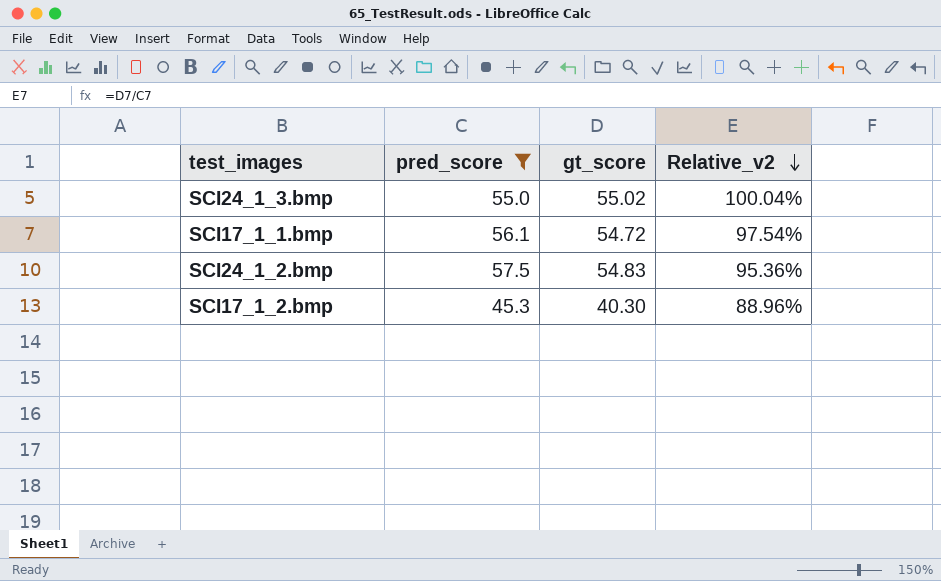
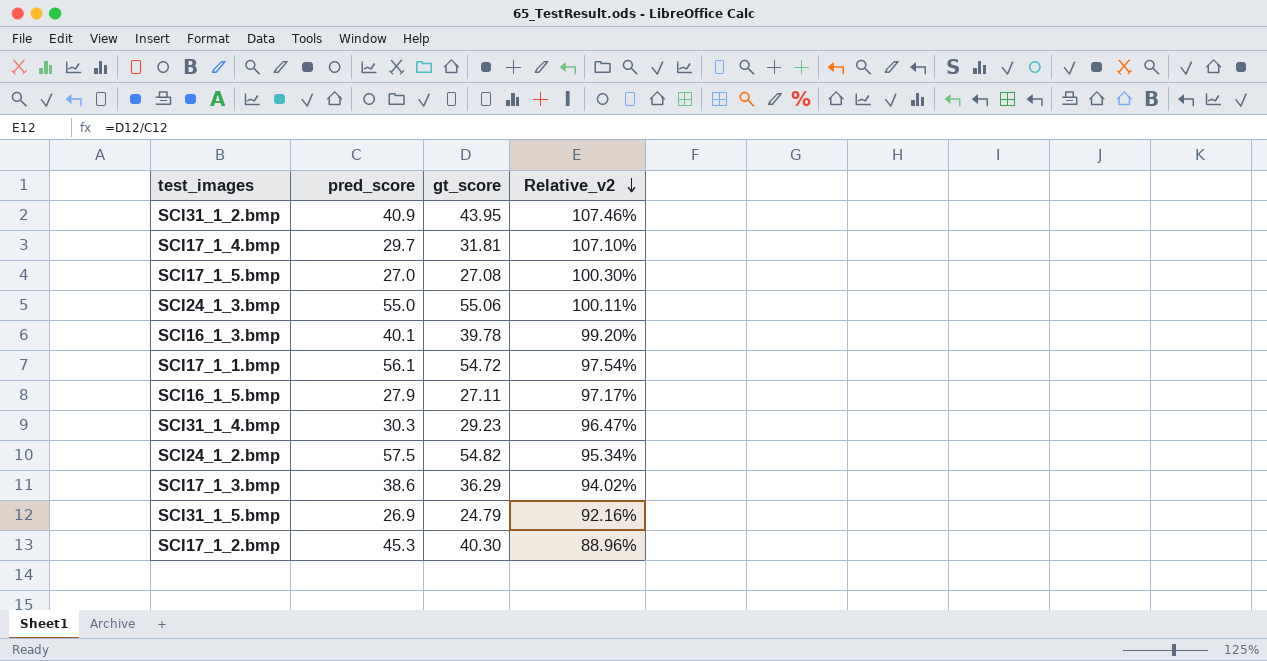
filter: pred_score >= 45.3 -> none
SCI24_1_3.bmp | gt_score: 55.02 -> 55.06
SCI24_1_3.bmp | Relative_v2: 100.04% -> 100.11%
SCI24_1_2.bmp | gt_score: 54.83 -> 54.82
SCI24_1_2.bmp | Relative_v2: 95.36% -> 95.34%

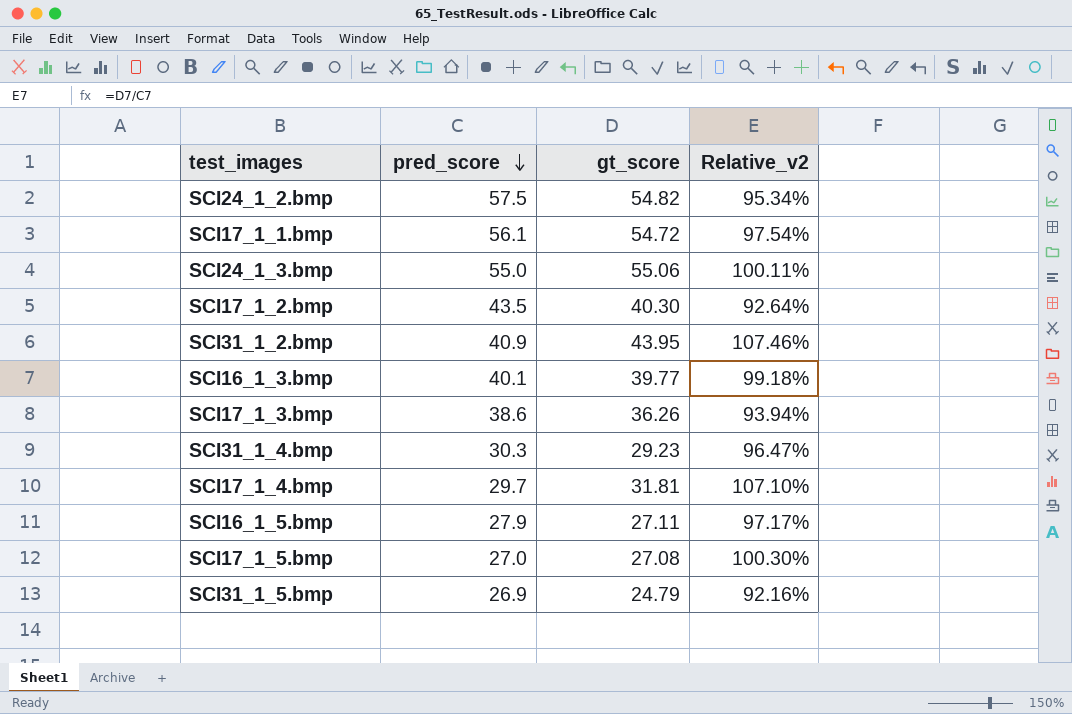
row order: Relative_v2 descending -> pred_score descending
SCI17_1_2.bmp | pred_score: 45.3 -> 43.5
SCI17_1_2.bmp | Relative_v2: 88.96% -> 92.64%
SCI16_1_3.bmp | gt_score: 39.78 -> 39.77
SCI16_1_3.bmp | Relative_v2: 99.20% -> 99.18%
SCI17_1_3.bmp | gt_score: 36.29 -> 36.26
SCI17_1_3.bmp | Relative_v2: 94.02% -> 93.94%

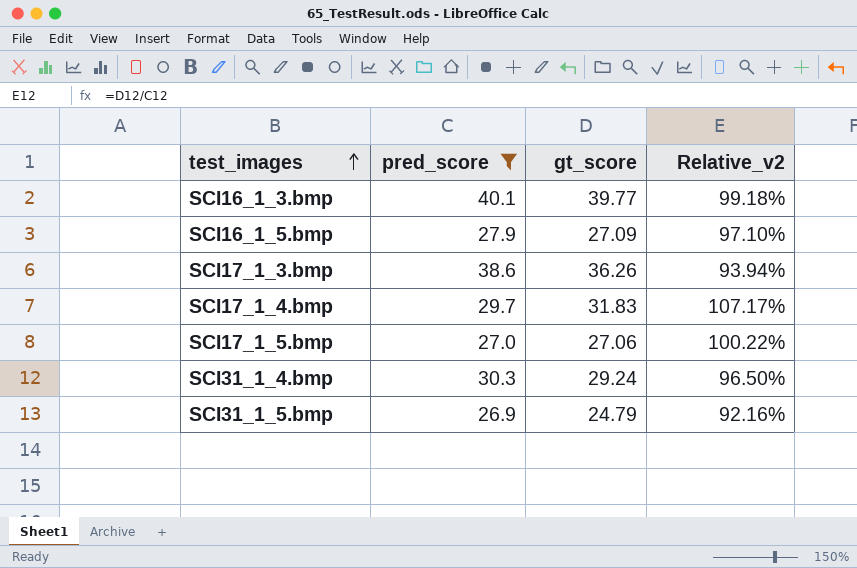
filter: none -> pred_score <= 40.1
row order: pred_score descending -> test_images ascending
SCI16_1_5.bmp | gt_score: 27.11 -> 27.09
SCI16_1_5.bmp | Relative_v2: 97.17% -> 97.10%
SCI17_1_4.bmp | gt_score: 31.81 -> 31.83
SCI17_1_4.bmp | Relative_v2: 107.10% -> 107.17%
SCI17_1_5.bmp | gt_score: 27.08 -> 27.06
SCI17_1_5.bmp | Relative_v2: 100.30% -> 100.22%
SCI31_1_4.bmp | gt_score: 29.23 -> 29.24
SCI31_1_4.bmp | Relative_v2: 96.47% -> 96.50%

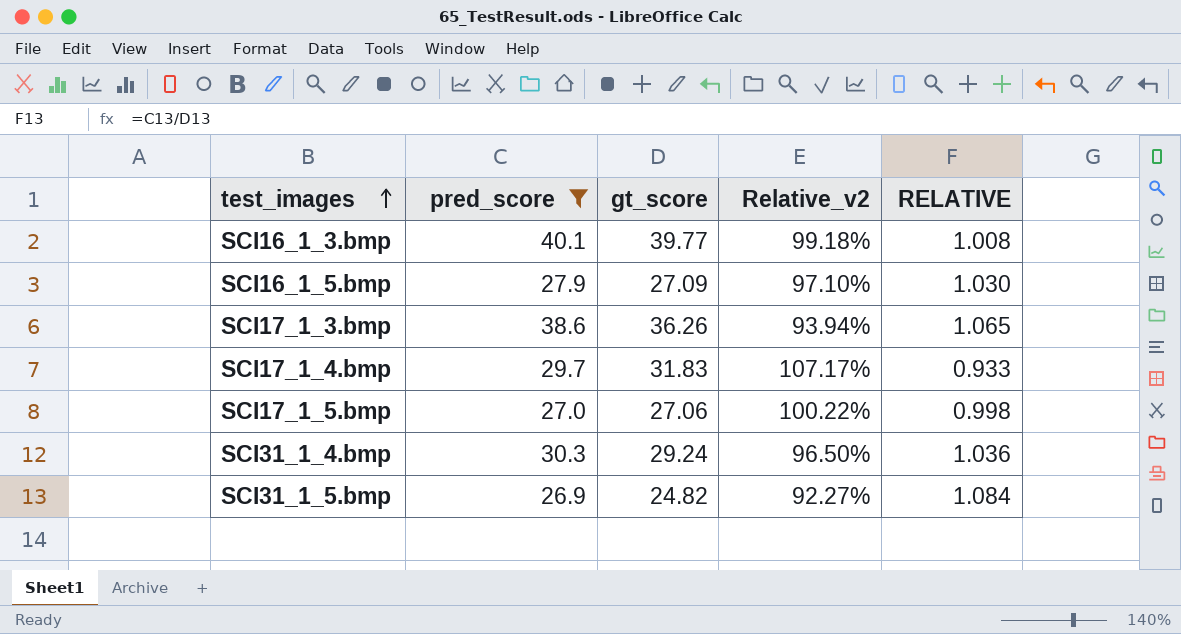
column RELATIVE | formula: none -> [pred_score] / [gt_score]
SCI31_1_5.bmp | gt_score: 24.79 -> 24.82
SCI31_1_5.bmp | Relative_v2: 92.16% -> 92.27%

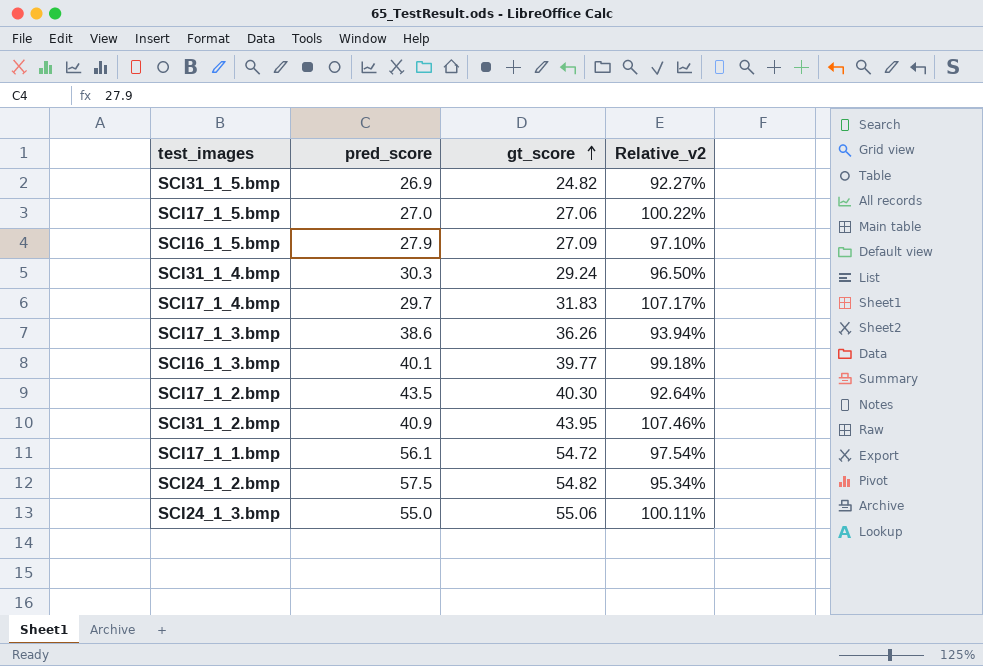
filter: pred_score <= 40.1 -> none
row order: test_images ascending -> gt_score ascending
column RELATIVE | formula: [pred_score] / [gt_score] -> none

